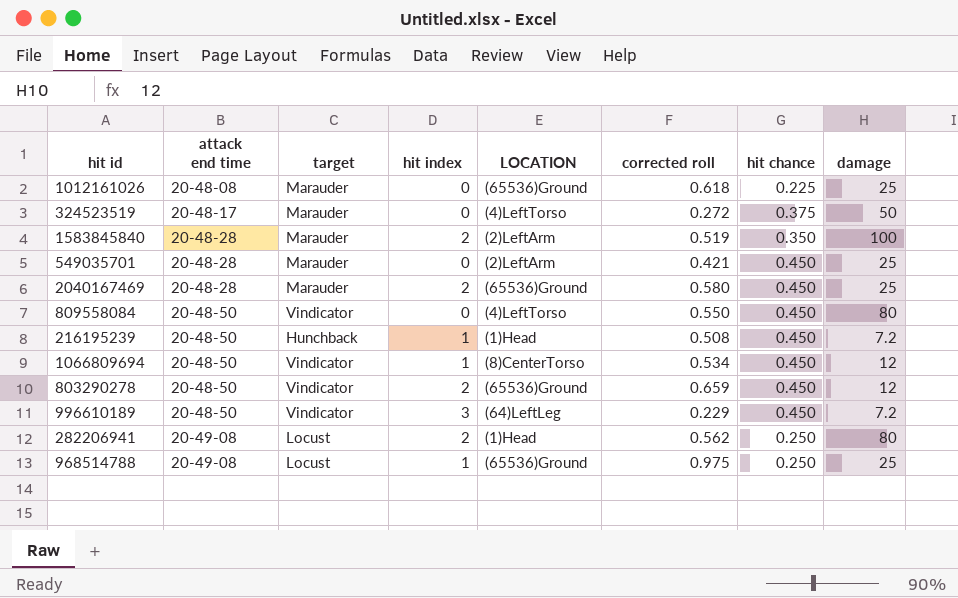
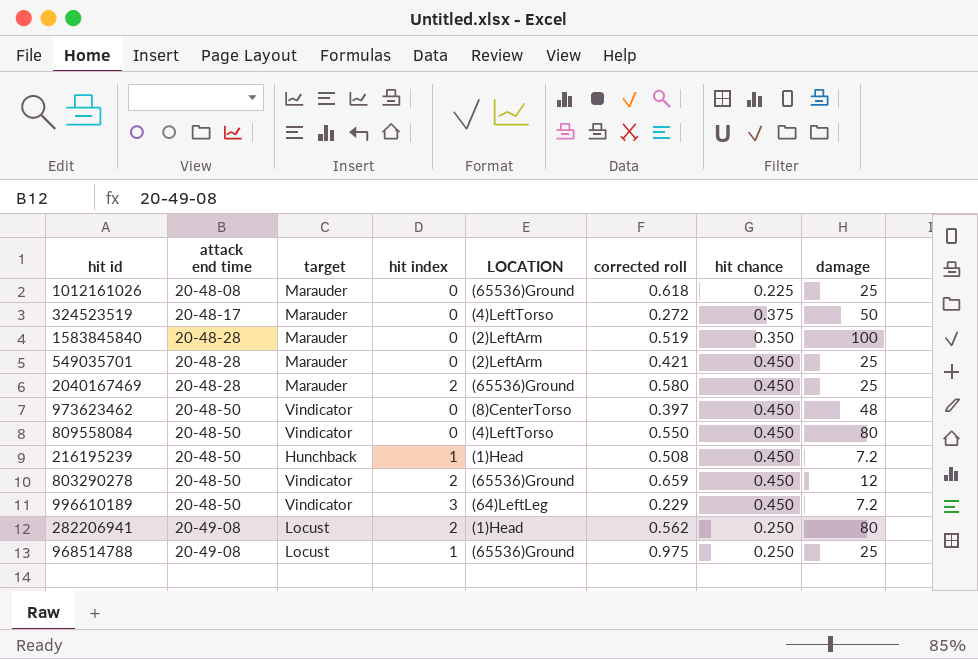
row 1066809694: 20-48-50 | Vindicator | 1 | (8)CenterTorso | 0.534 | 0.450 | 12 -> none
1583845840 | hit index: 2 -> 0
row 973623462: none -> 20-48-50 | Vindicator | 0 | (8)CenterTorso | 0.397 | 0.450 | 48

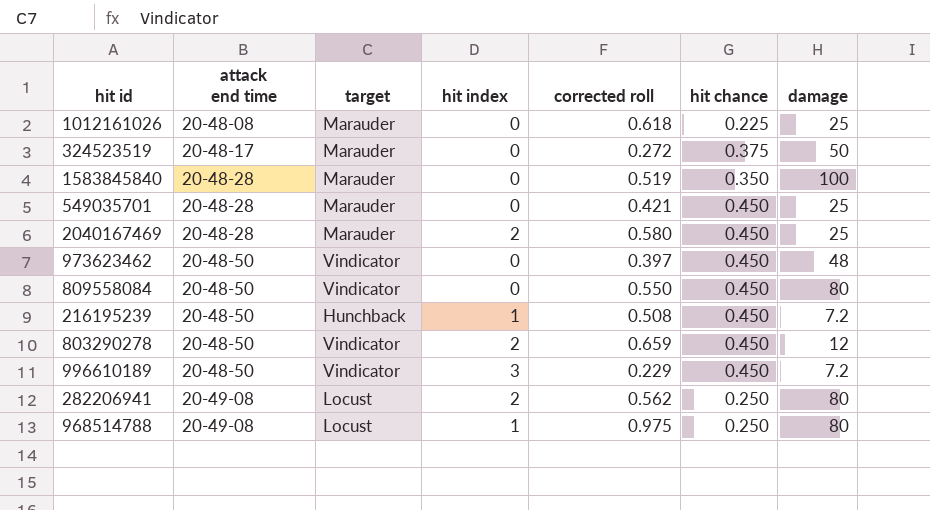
column LOCATION | position: 5 -> none
968514788 | damage: 25 -> 80

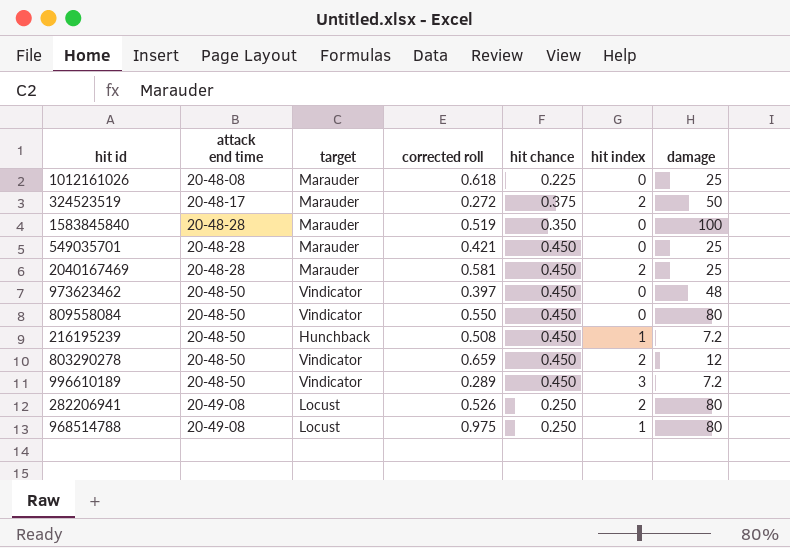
column hit index | position: 4 -> 6
324523519 | hit index: 0 -> 2
2040167469 | corrected roll: 0.580 -> 0.581
996610189 | corrected roll: 0.229 -> 0.289
282206941 | corrected roll: 0.562 -> 0.526

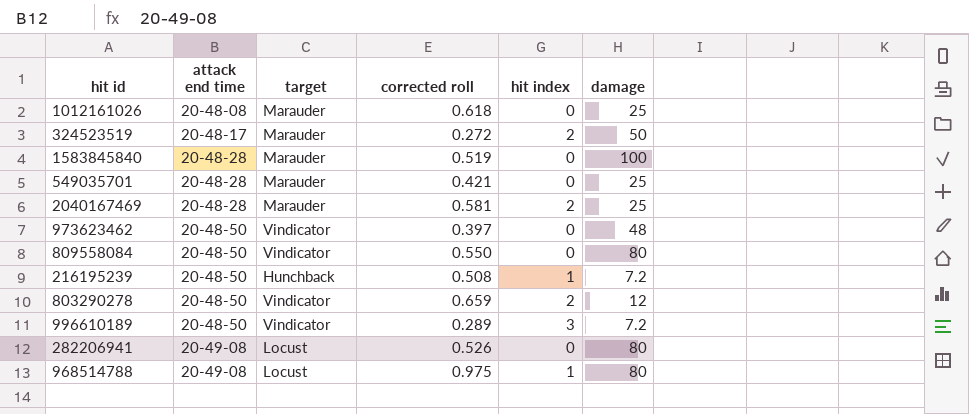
column hit chance | position: 5 -> none
282206941 | hit index: 2 -> 0

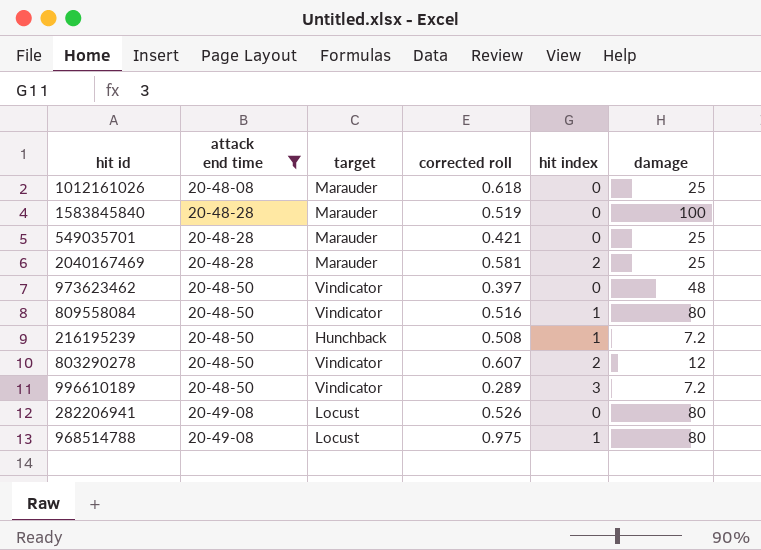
filter: none -> attack end time != 20-48-17
809558084 | corrected roll: 0.550 -> 0.516
809558084 | hit index: 0 -> 1
803290278 | corrected roll: 0.659 -> 0.607

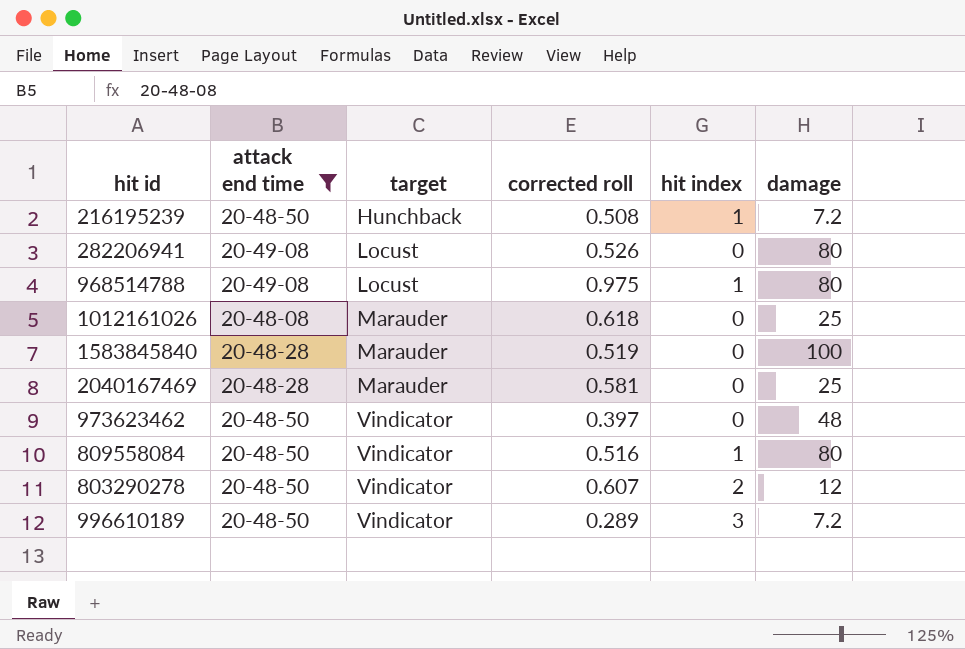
row order: attack end time ascending -> target ascending
row 549035701: 20-48-28 | Marauder | 0.421 | 0 | 25 -> none
2040167469 | hit index: 2 -> 0

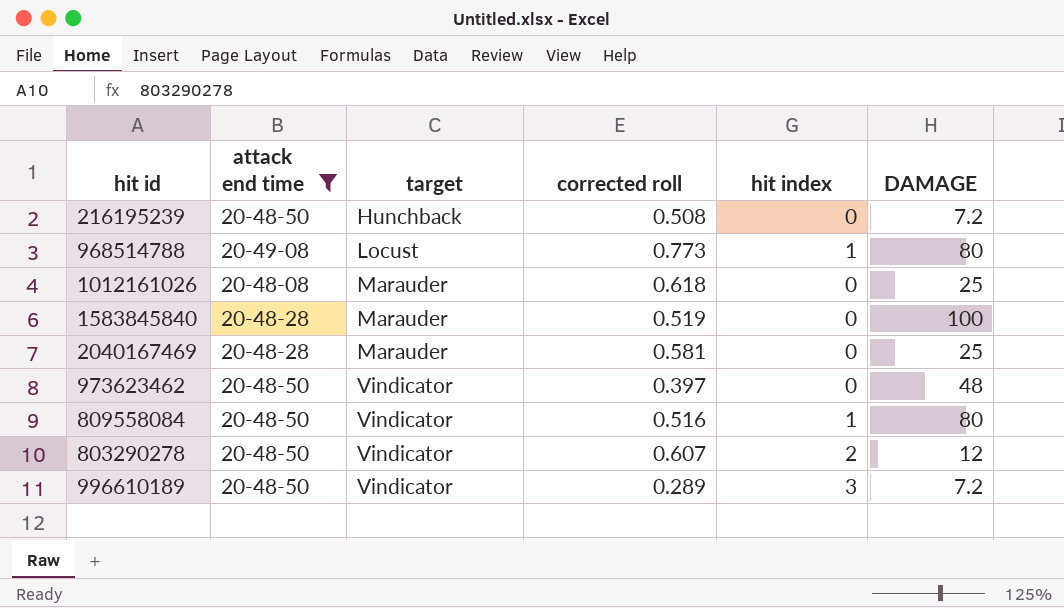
column name: damage -> DAMAGE
row 282206941: 20-49-08 | Locust | 0.526 | 0 | 80 -> none
216195239 | hit index: 1 -> 0
968514788 | corrected roll: 0.975 -> 0.773

